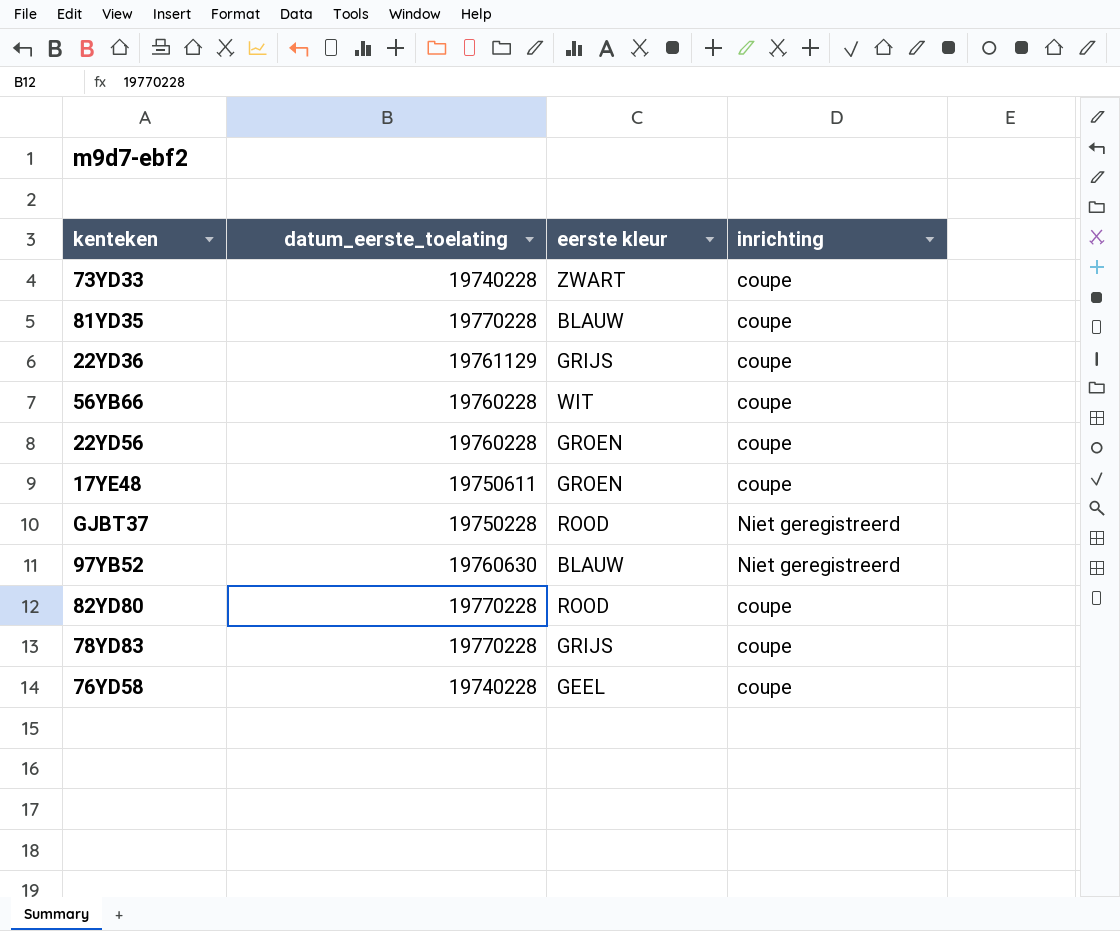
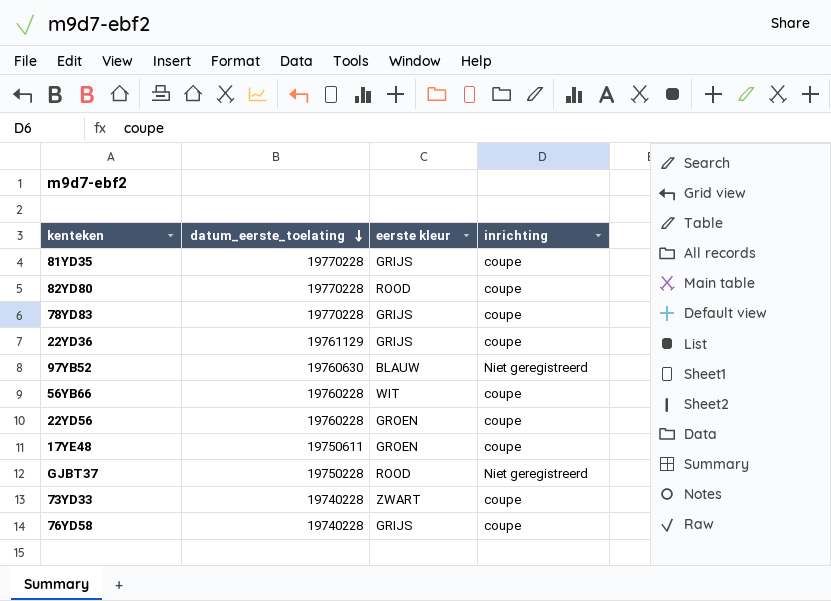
row order: none -> datum_eerste_toelating descending
81YD35 | eerste kleur: BLAUW -> GRIJS
76YD58 | eerste kleur: GEEL -> GRIJS

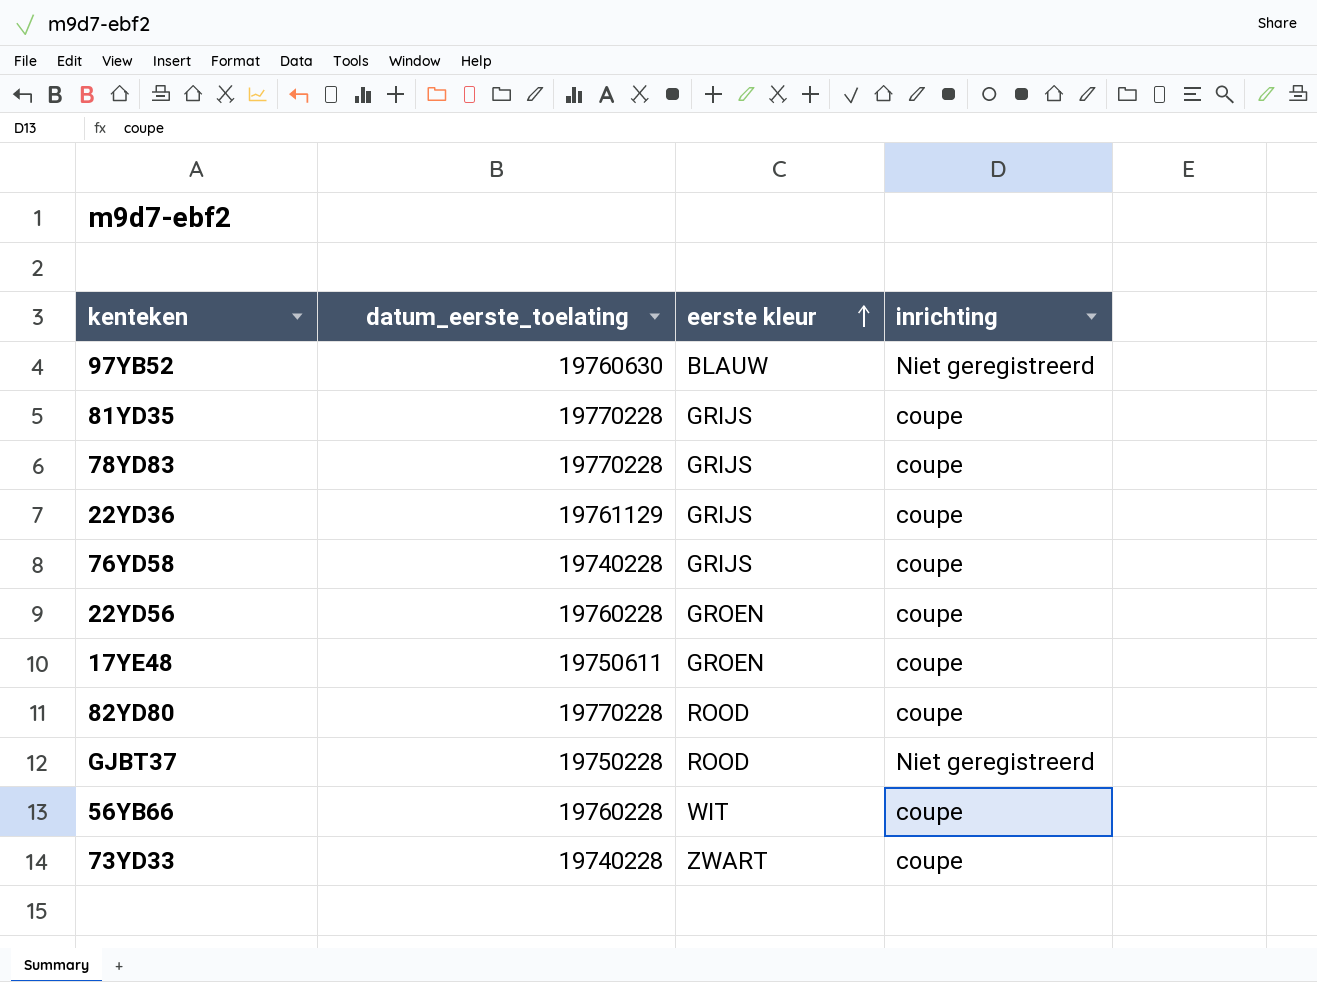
row order: datum_eerste_toelating descending -> eerste kleur ascending

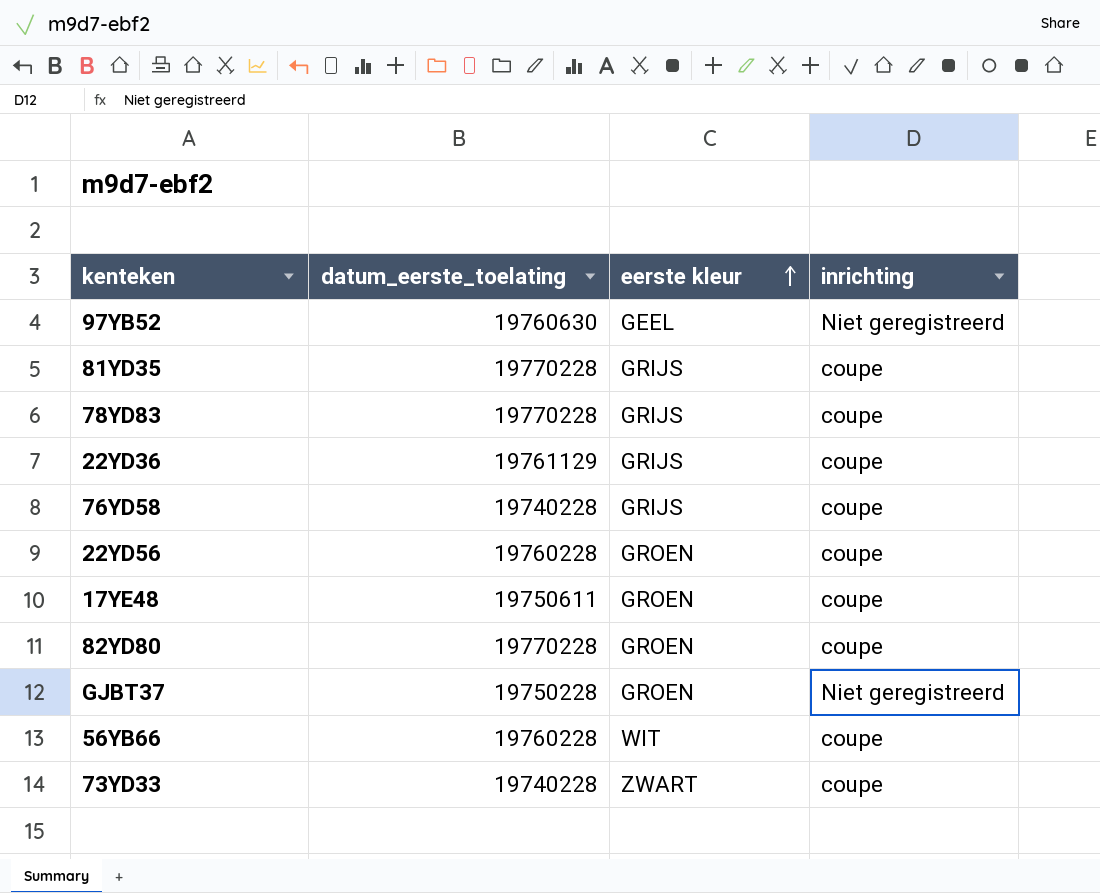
97YB52 | eerste kleur: BLAUW -> GEEL
82YD80 | eerste kleur: ROOD -> GROEN
GJBT37 | eerste kleur: ROOD -> GROEN

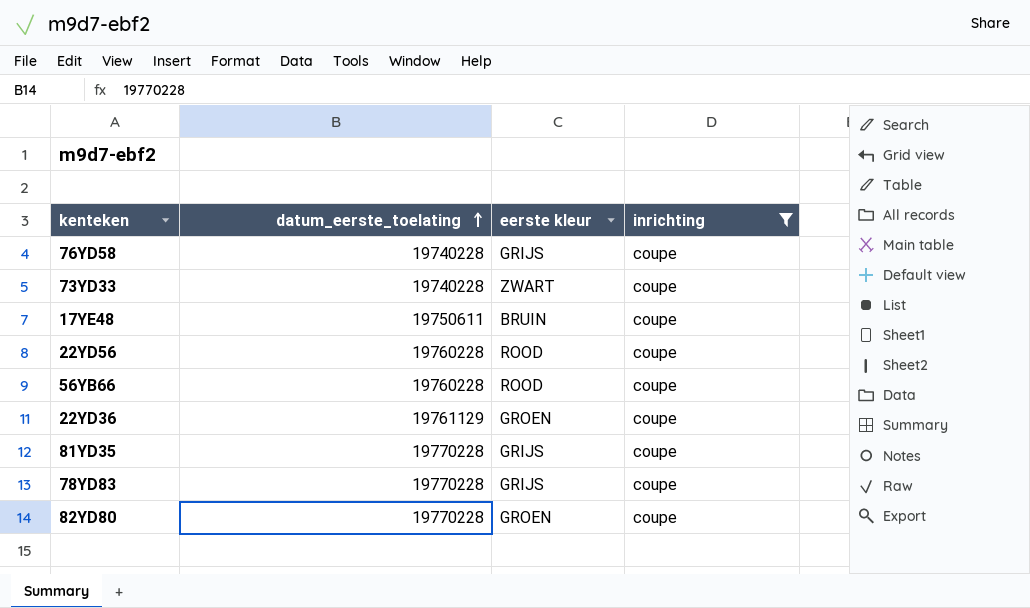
filter: none -> inrichting = coupe
row order: eerste kleur ascending -> datum_eerste_toelating ascending
17YE48 | eerste kleur: GROEN -> BRUIN
22YD56 | eerste kleur: GROEN -> ROOD
56YB66 | eerste kleur: WIT -> ROOD
22YD36 | eerste kleur: GRIJS -> GROEN

